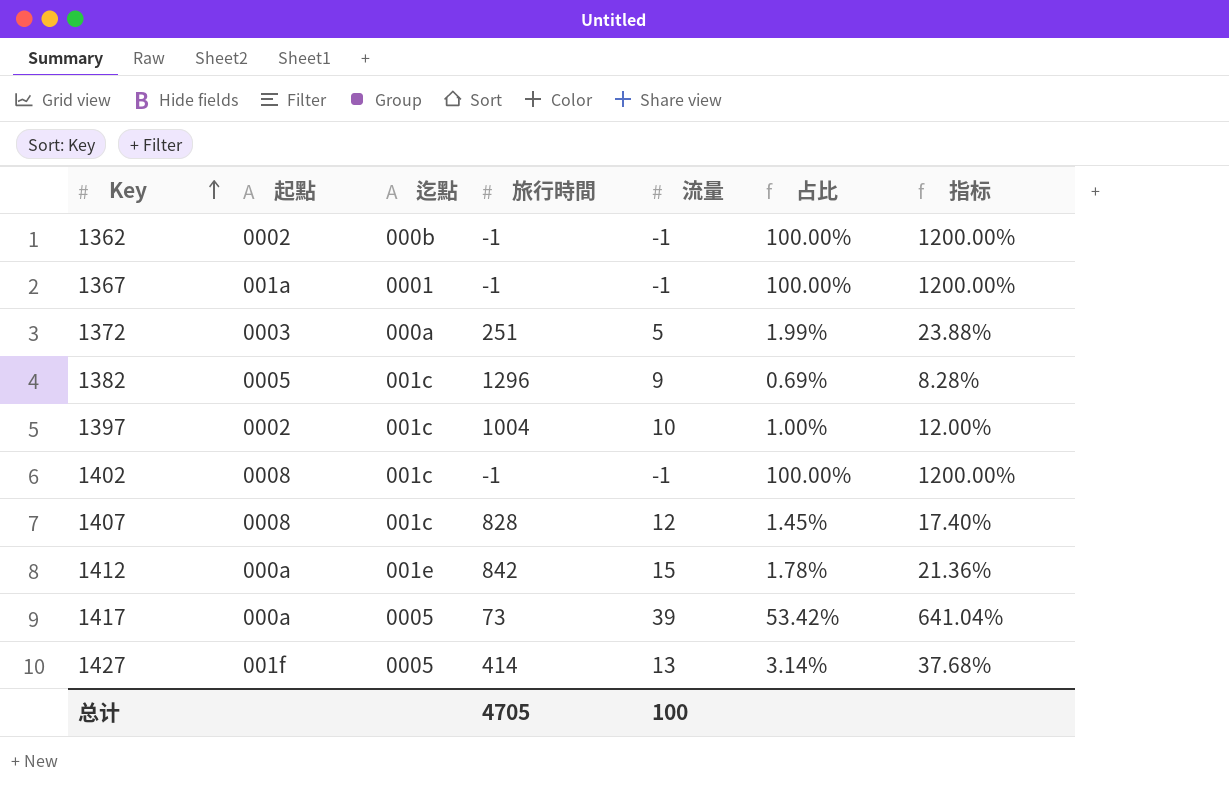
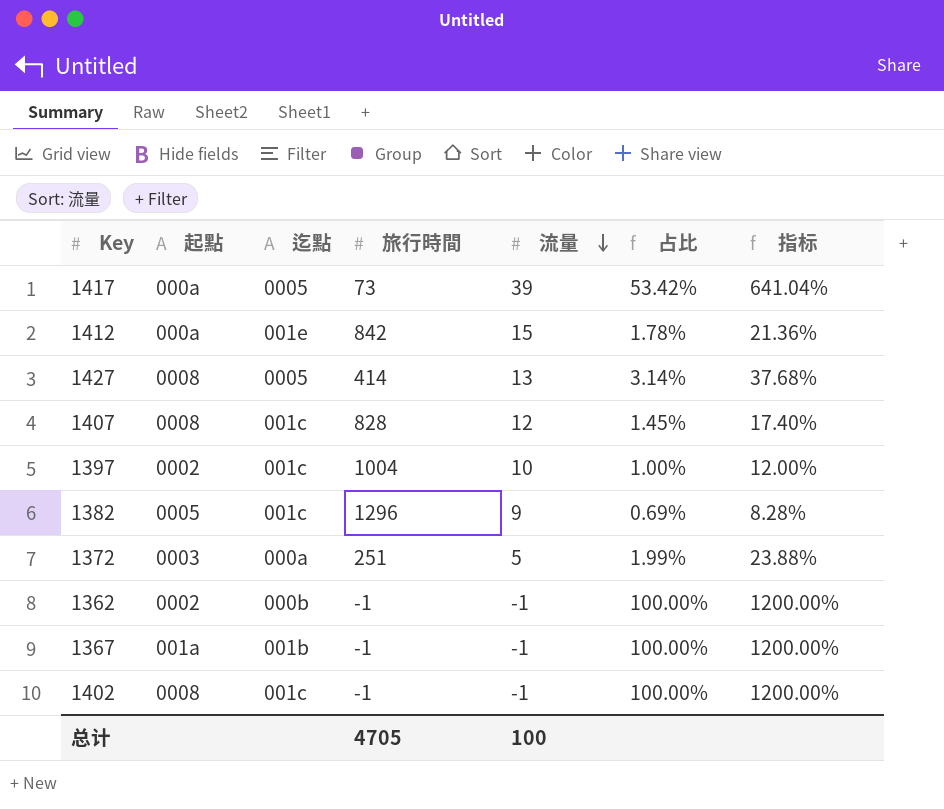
row order: Key ascending -> 流量 descending
1427 | 起點: 001f -> 0008
1367 | 迄點: 0001 -> 001b

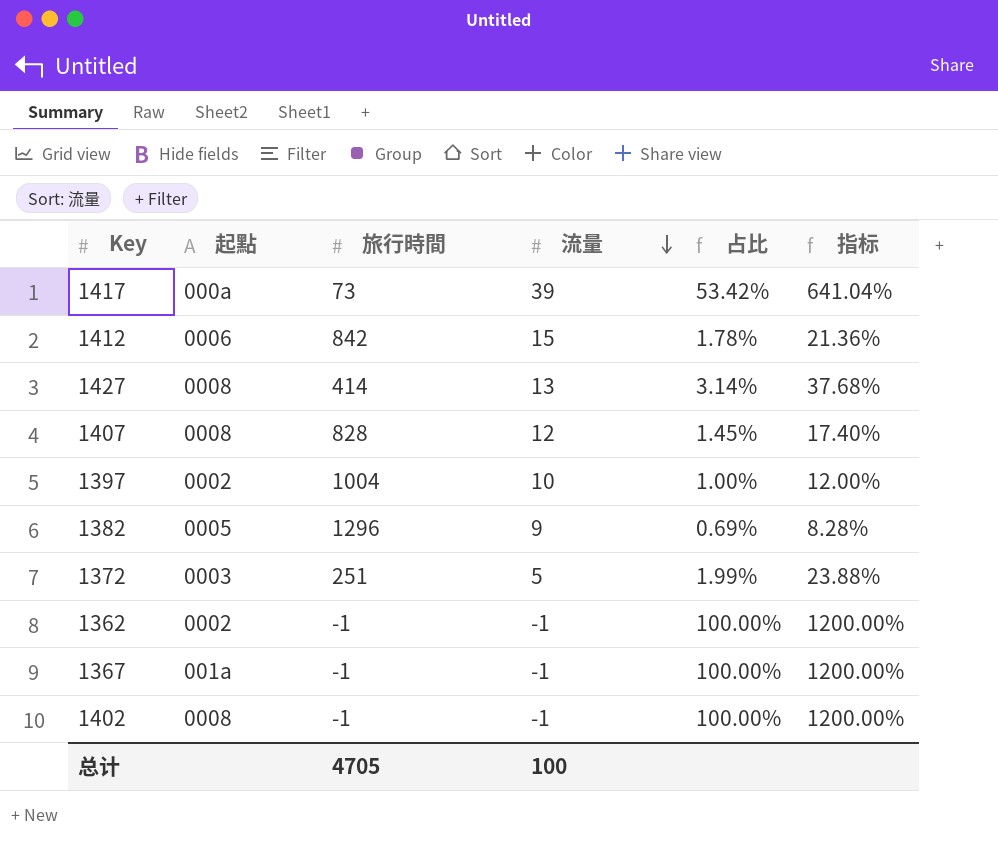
column 迄點 | position: 3 -> none
1412 | 起點: 000a -> 0006

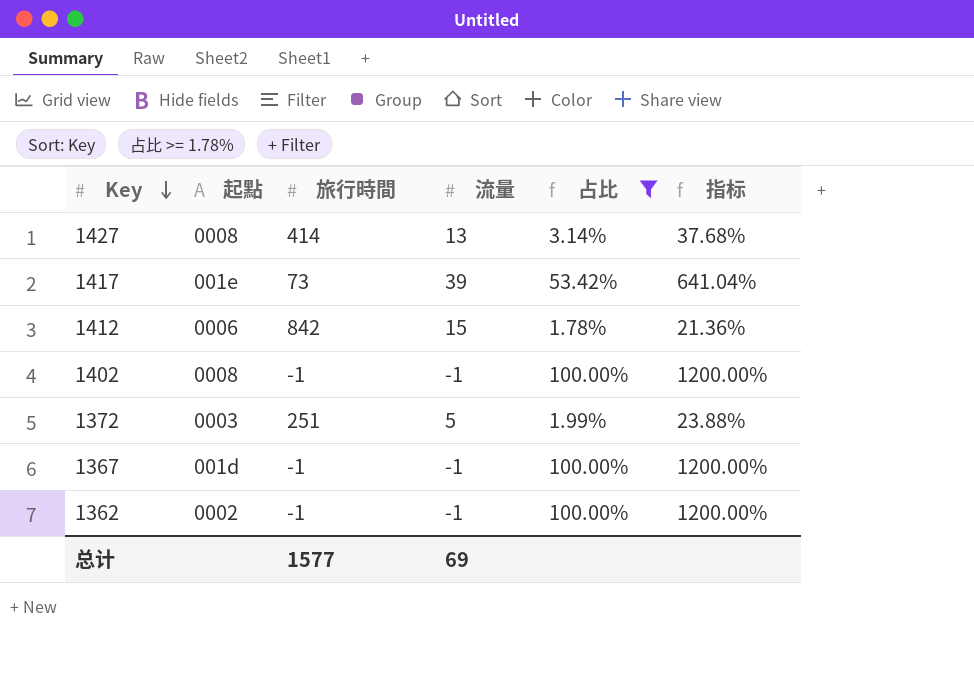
filter: none -> 占比 >= 1.78%
row order: 流量 descending -> Key descending
1417 | 起點: 000a -> 001e
1367 | 起點: 001a -> 001d
总计 | 旅行時間: 4705 -> 1577
总计 | 流量: 100 -> 69

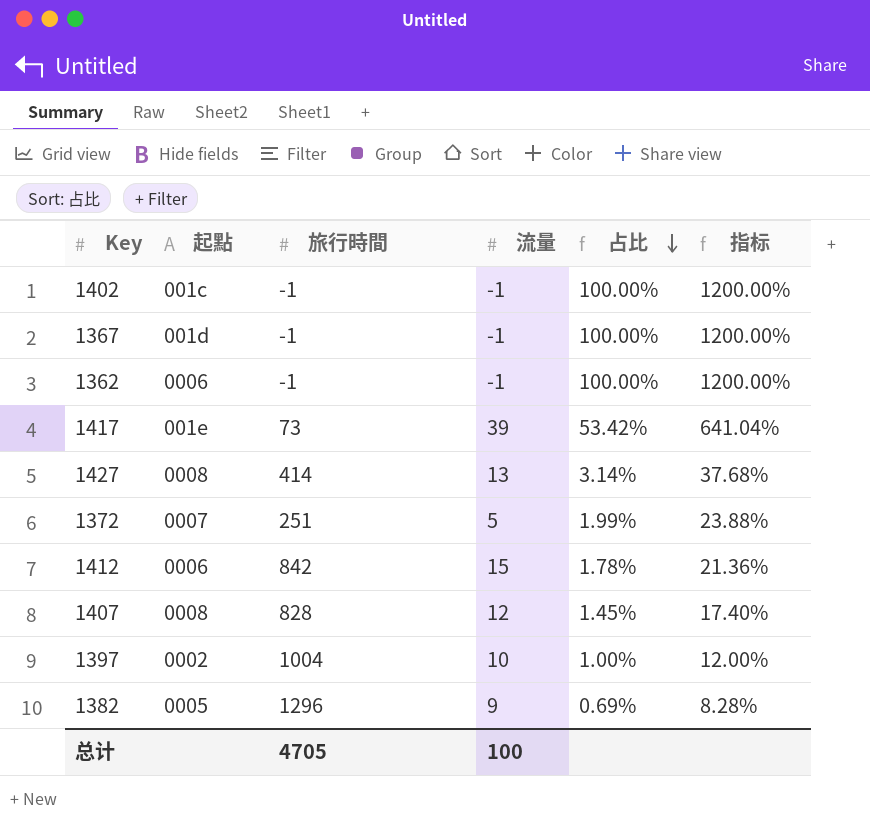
filter: 占比 >= 1.78% -> none
row order: Key descending -> 占比 descending
1402 | 起點: 0008 -> 001c
1362 | 起點: 0002 -> 0006
1372 | 起點: 0003 -> 0007
总计 | 旅行時間: 1577 -> 4705
总计 | 流量: 69 -> 100

